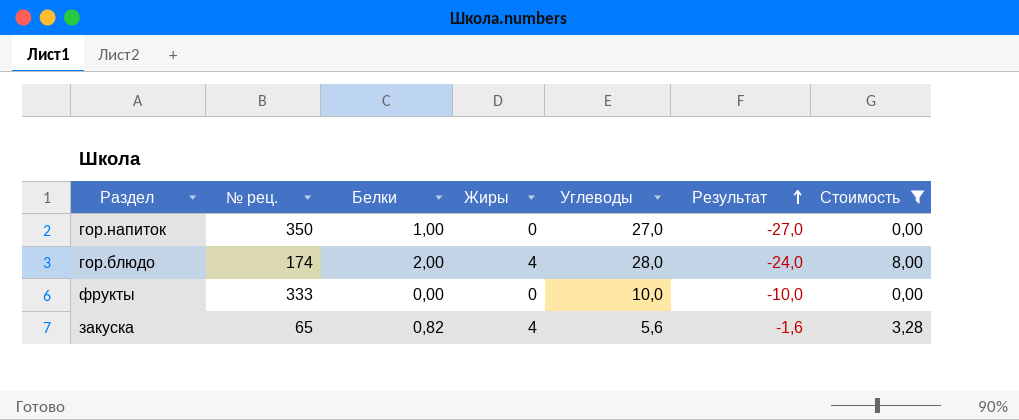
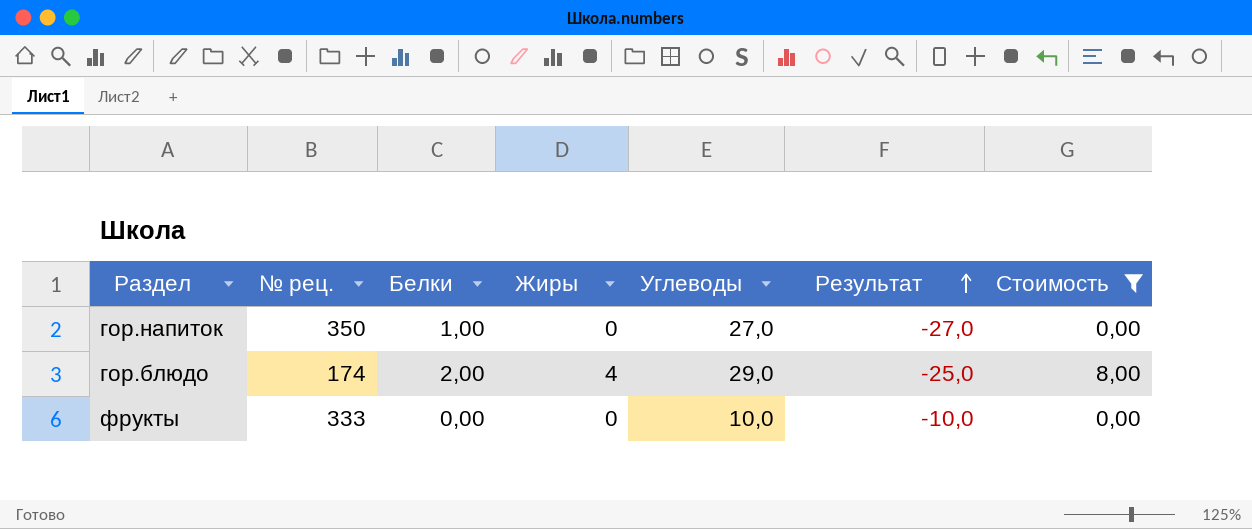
row закуска: 65 | 0,82 | 4 | 5,6 | -1,6 | 3,28 -> none
гор.блюдо | Углеводы: 28,0 -> 29,0
гор.блюдо | Результат: -24,0 -> -25,0

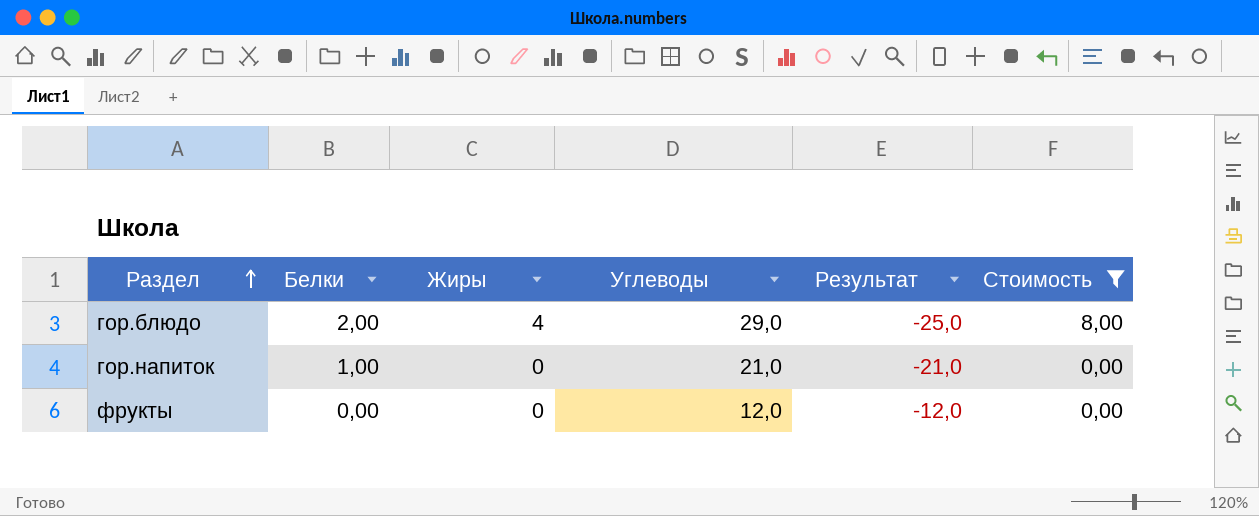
row order: Результат ascending -> Раздел ascending
column № рец. | position: 2 -> none
гор.напиток | Углеводы: 27,0 -> 21,0
гор.напиток | Результат: -27,0 -> -21,0
фрукты | Углеводы: 10,0 -> 12,0
фрукты | Результат: -10,0 -> -12,0

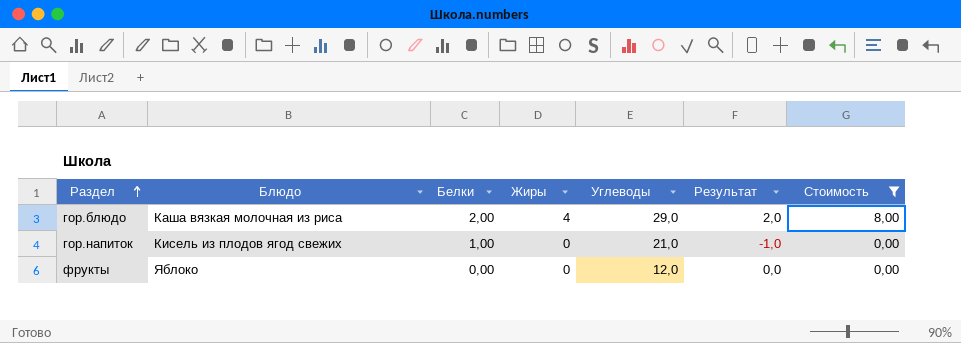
column Блюдо | position: none -> 2
column Результат | formula: [Жиры] - [Углеводы] -> [Жиры] - [Белки]

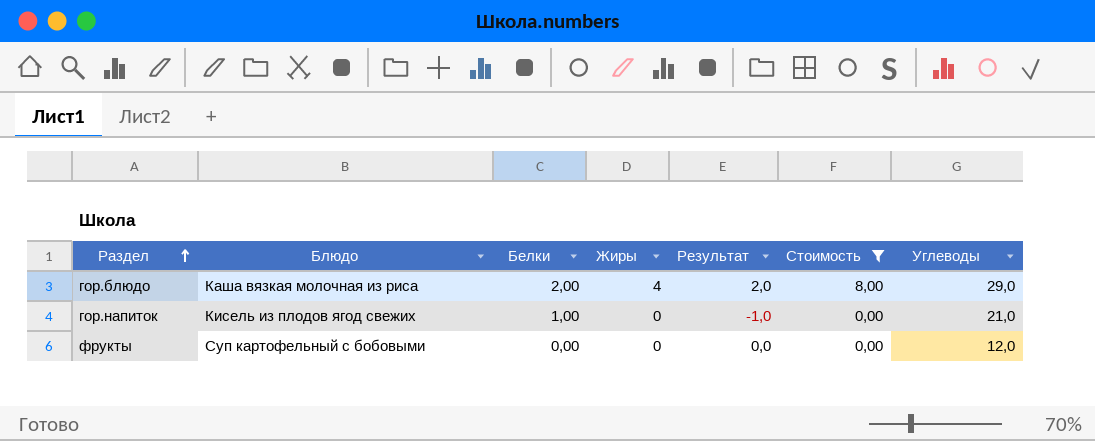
column Углеводы | position: 5 -> 7
фрукты | Блюдо: Яблоко -> Суп картофельный с бобовыми

